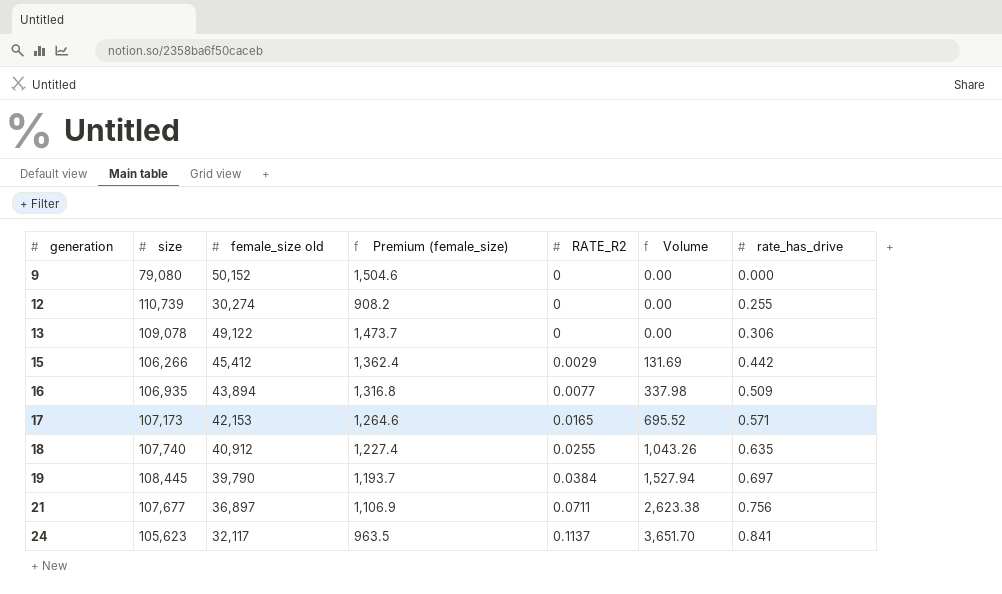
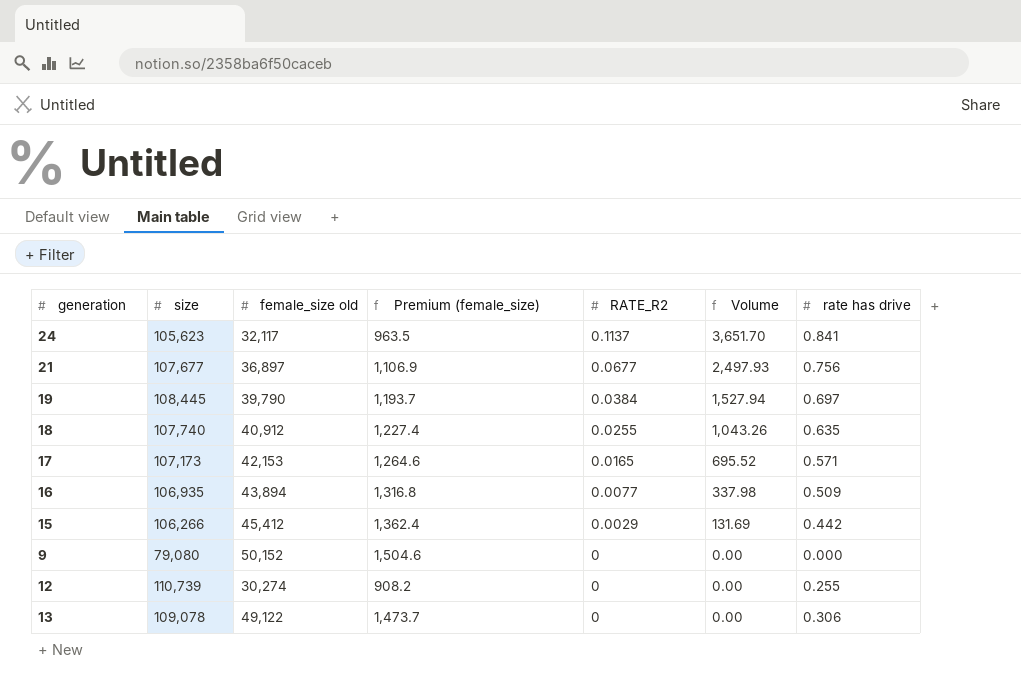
row order: generation ascending -> RATE_R2 descending
column name: rate_has_drive -> rate has drive
21 | RATE_R2: 0.0711 -> 0.0677
21 | Volume: 2,623.38 -> 2,497.93

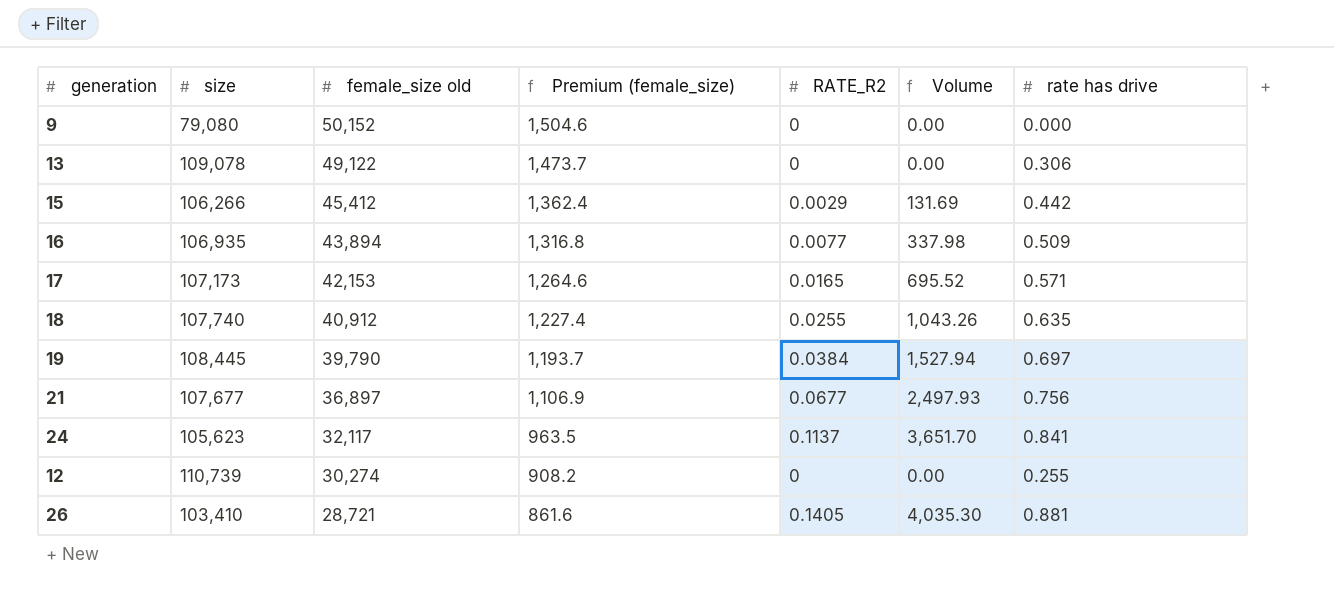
row order: RATE_R2 descending -> female_size old descending
row 26: none -> 103,410 | 28,721 | 861.6 | 0.1405 | 4,035.30 | 0.881

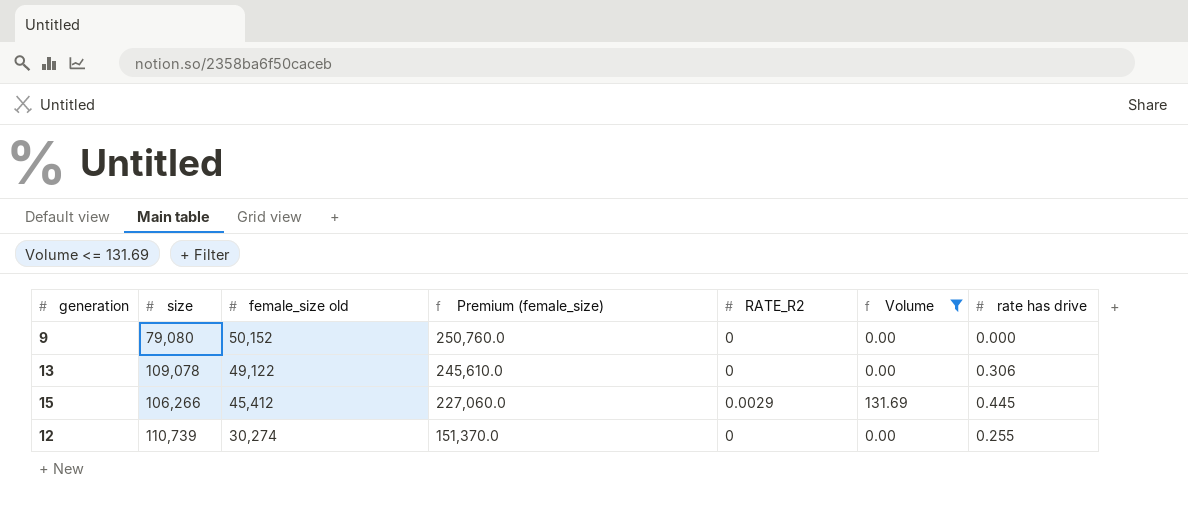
filter: none -> Volume <= 131.69
column Premium (female_size) | formula: [female_size old] * 0.03 -> [female_size old] * 5
15 | rate has drive: 0.442 -> 0.445

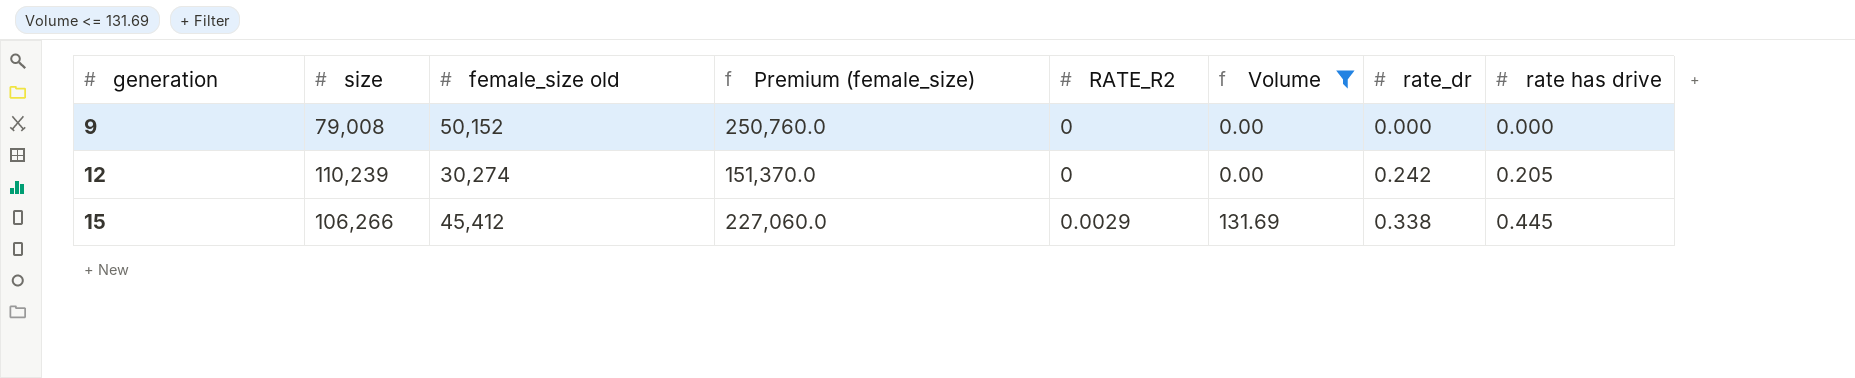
row order: female_size old descending -> generation ascending
column rate_dr | position: none -> 7
row 13: 109,078 | 49,122 | 245,610.0 | 0 | 0.00 | 0.306 -> none
9 | size: 79,080 -> 79,008
12 | size: 110,739 -> 110,239
12 | rate has drive: 0.255 -> 0.205

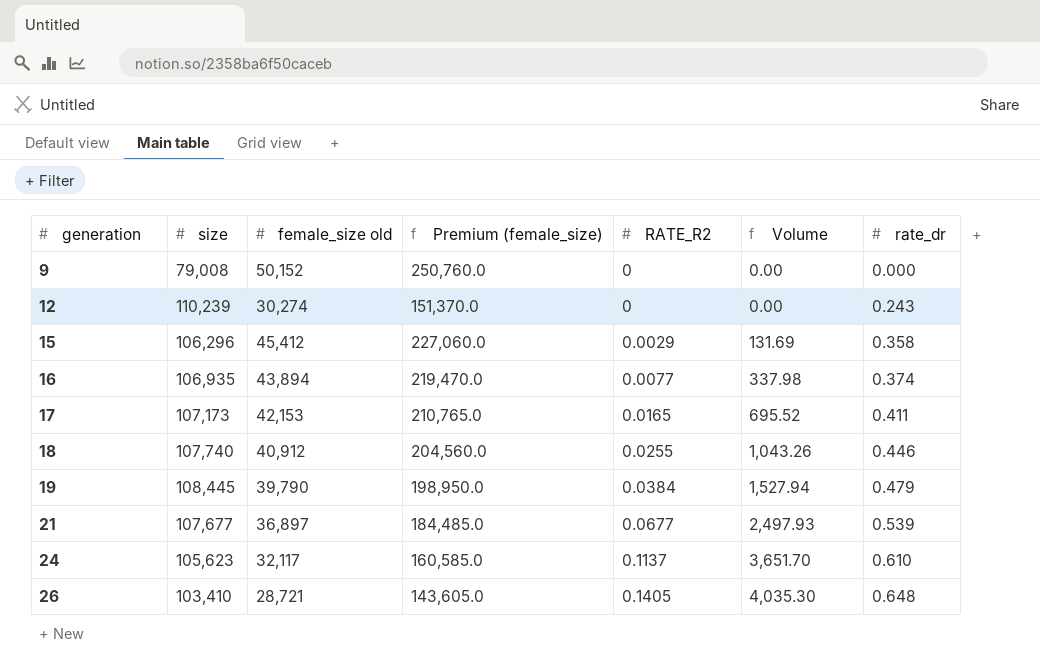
filter: Volume <= 131.69 -> none
column rate has drive | position: 8 -> none
12 | rate_dr: 0.242 -> 0.243
15 | size: 106,266 -> 106,296
15 | rate_dr: 0.338 -> 0.358

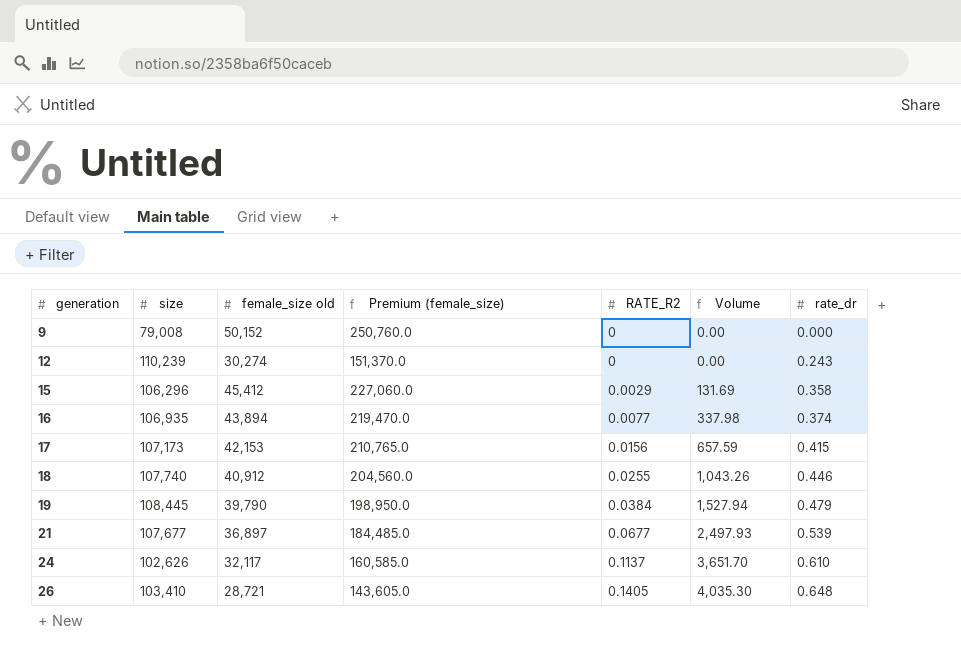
17 | RATE_R2: 0.0165 -> 0.0156
17 | Volume: 695.52 -> 657.59
17 | rate_dr: 0.411 -> 0.415
24 | size: 105,623 -> 102,626

